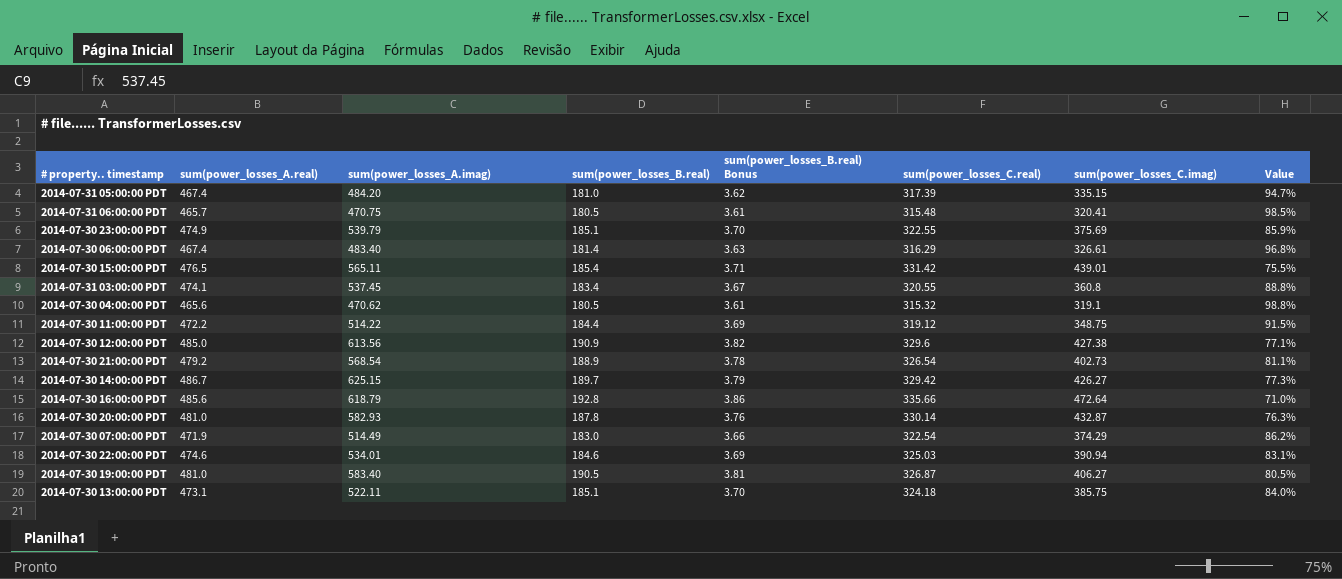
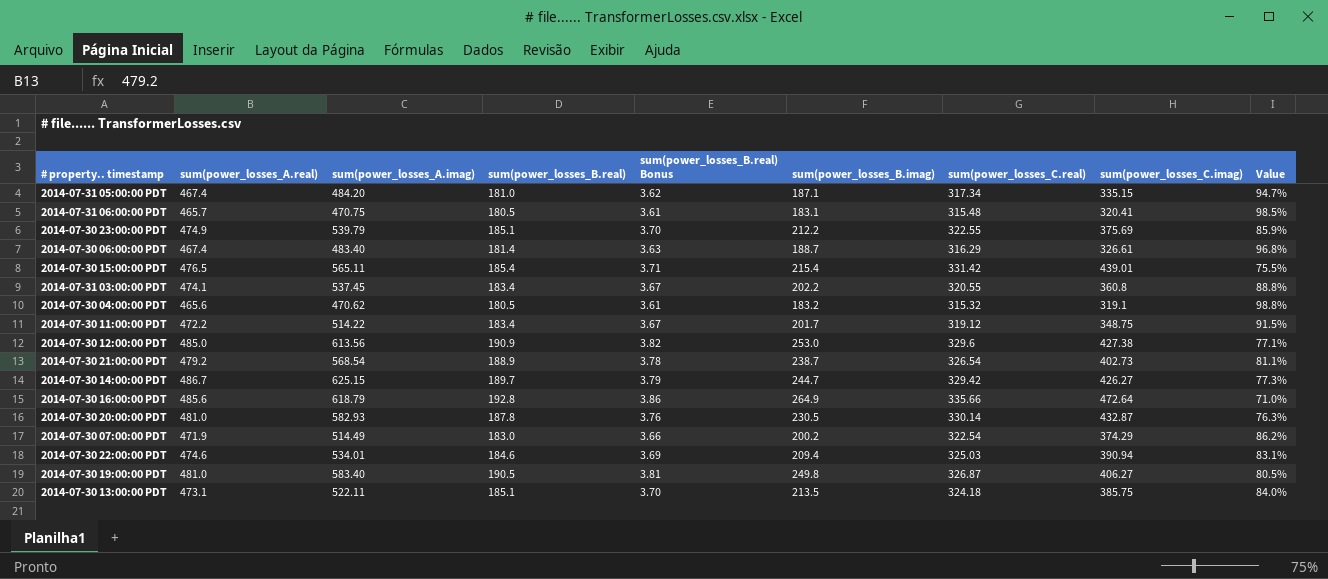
column sum(power_losses_B.imag) | position: none -> 6
2014-07-31 05:00:00 PDT | sum(power_losses_C.real): 317.39 -> 317.34
2014-07-30 11:00:00 PDT | sum(power_losses_B.real): 184.4 -> 183.4
2014-07-30 11:00:00 PDT | sum(power_losses_B.real) Bonus: 3.69 -> 3.67

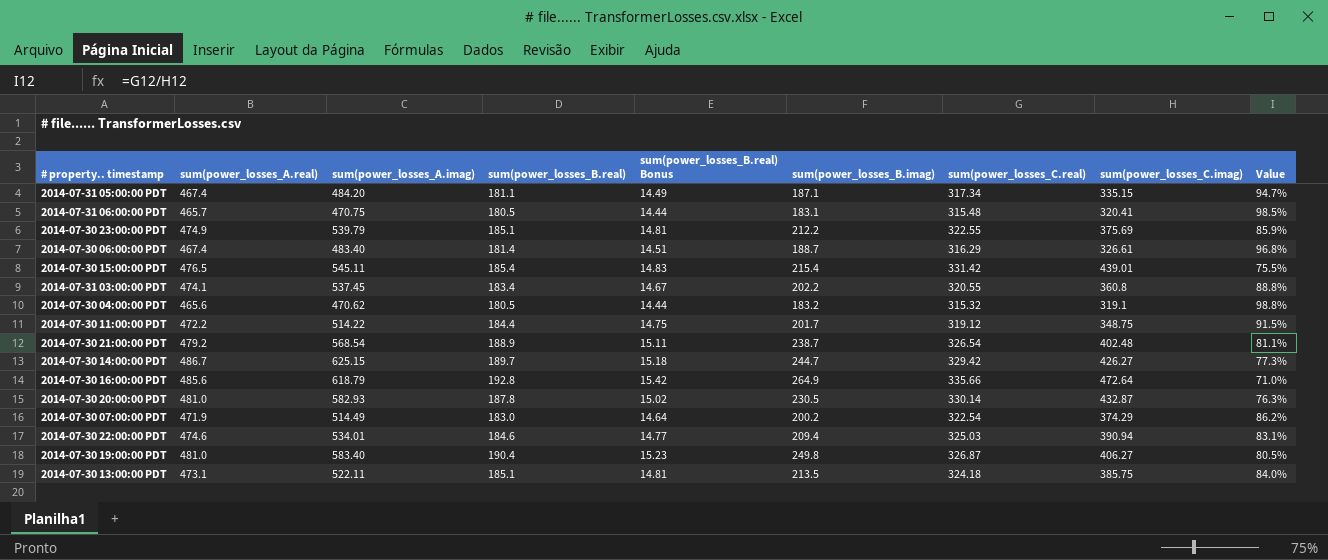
column sum(power_losses_B.real) Bonus | formula: [sum(power_losses_B.real)] * 0.02 -> [sum(power_losses_B.real)] * 0.08
row 2014-07-30 12:00:00 PDT: 485.0 | 613.56 | 190.9 | 3.82 | 253.0 | 329.6 | 427.38 | 77.1% -> none
2014-07-31 05:00:00 PDT | sum(power_losses_B.real): 181.0 -> 181.1
2014-07-30 15:00:00 PDT | sum(power_losses_A.imag): 565.11 -> 545.11
2014-07-30 11:00:00 PDT | sum(power_losses_B.real): 183.4 -> 184.4
2014-07-30 21:00:00 PDT | sum(power_losses_C.imag): 402.73 -> 402.48
2014-07-30 19:00:00 PDT | sum(power_losses_B.real): 190.5 -> 190.4

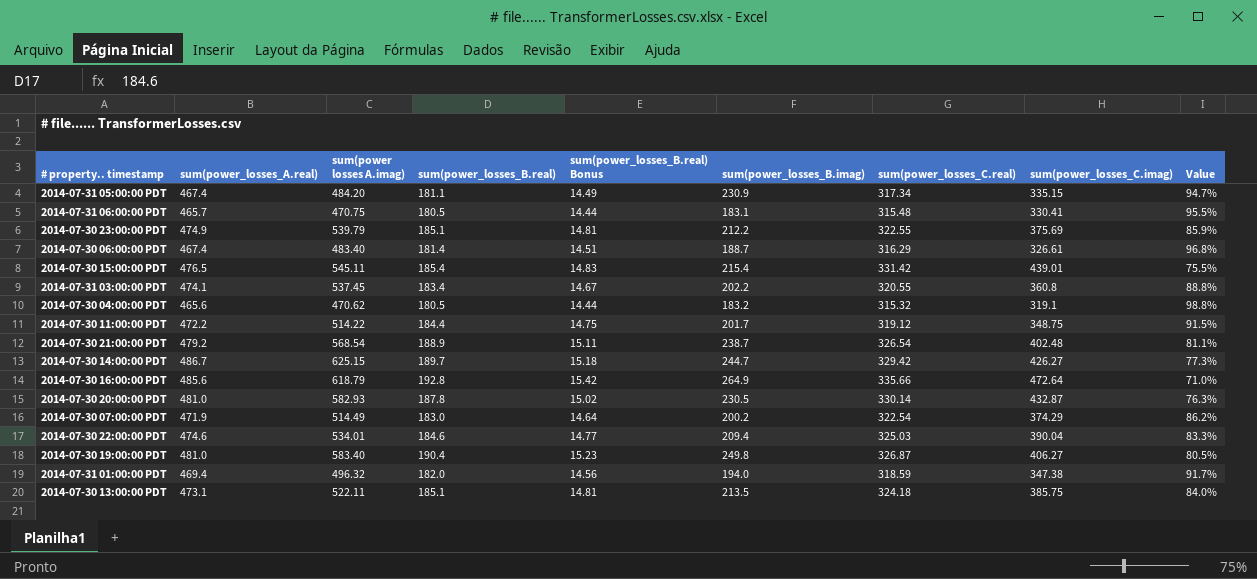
column name: sum(power_losses_A.imag) -> sum(power losses A.imag)
2014-07-31 05:00:00 PDT | sum(power_losses_B.imag): 187.1 -> 230.9
2014-07-31 06:00:00 PDT | sum(power_losses_C.imag): 320.41 -> 330.41
2014-07-31 06:00:00 PDT | Value: 98.5% -> 95.5%
2014-07-30 22:00:00 PDT | sum(power_losses_C.imag): 390.94 -> 390.04
2014-07-30 22:00:00 PDT | Value: 83.1% -> 83.3%
row 2014-07-31 01:00:00 PDT: none -> 469.4 | 496.32 | 182.0 | 14.56 | 194.0 | 318.59 | 347.38 | 91.7%

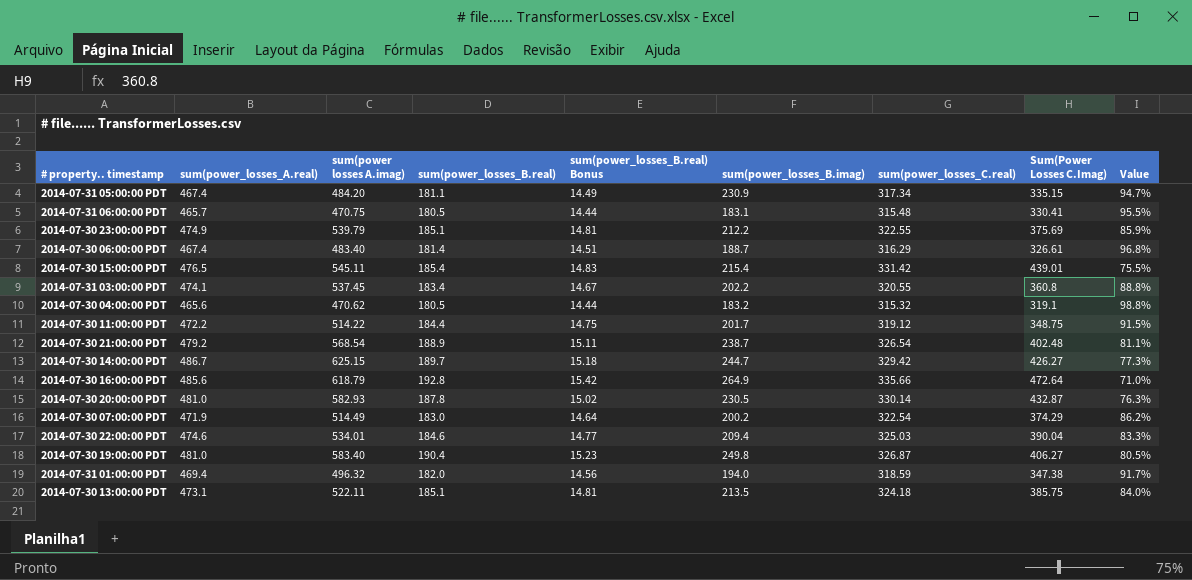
column name: sum(power_losses_C.imag) -> Sum(Power Losses C.Imag)

